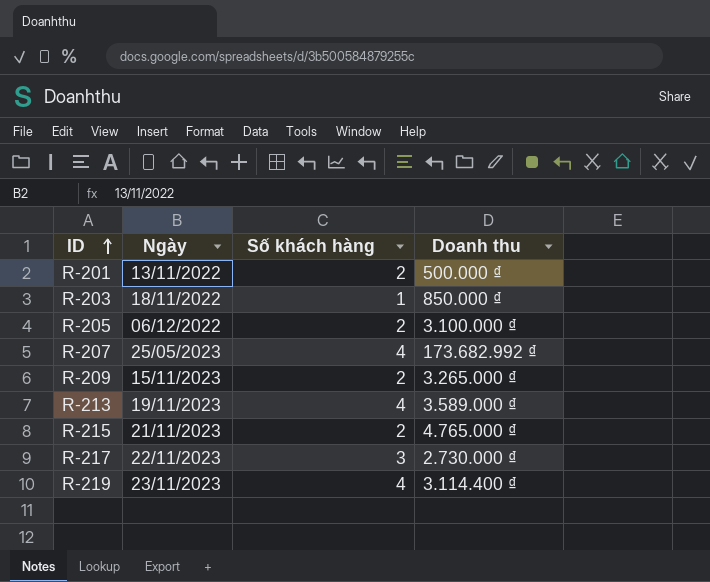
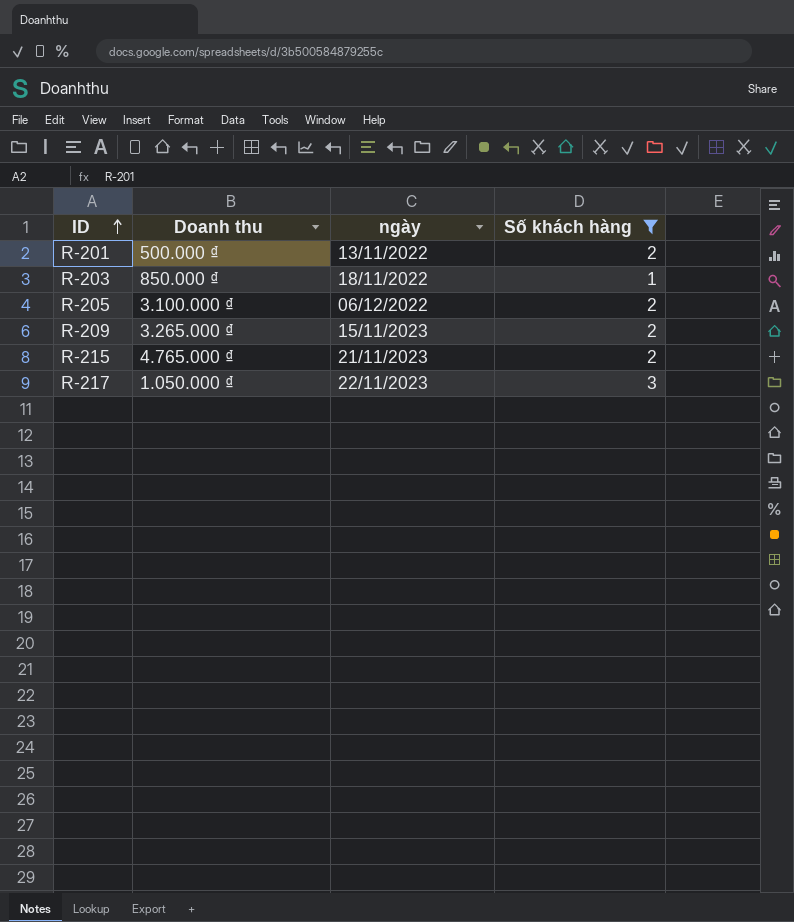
filter: none -> Số khách hàng != 4
column Doanh thu | position: 4 -> 2
column name: Ngày -> ngày
R-217 | Doanh thu: 2.730.000 ₫ -> 1.050.000 ₫

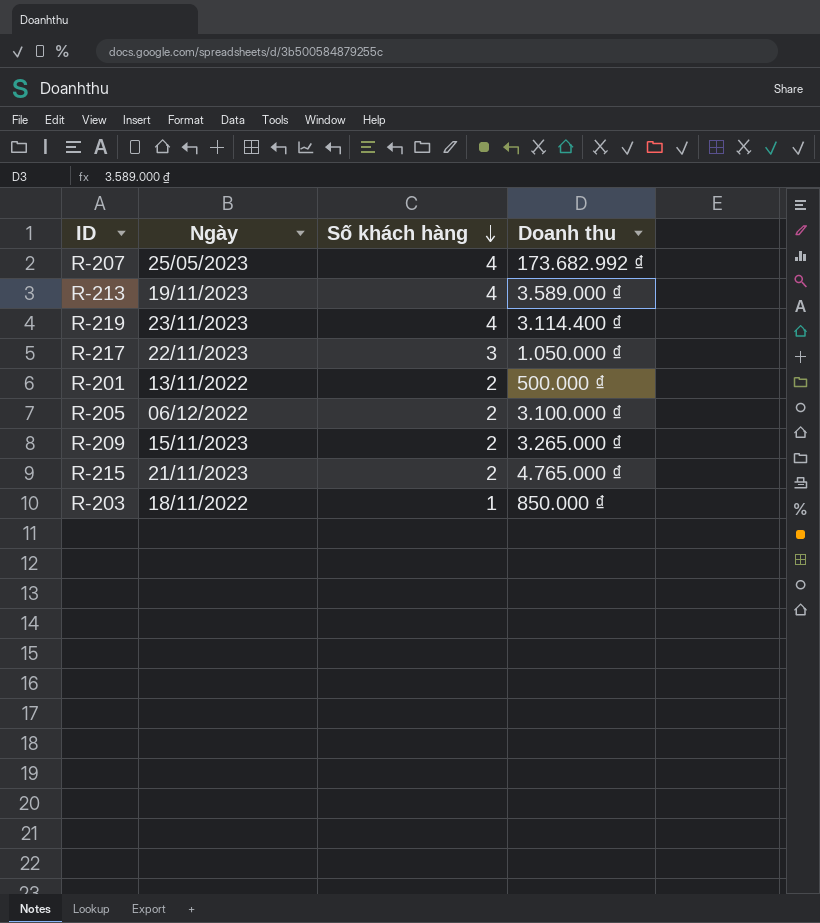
filter: Số khách hàng != 4 -> none
row order: ID ascending -> Số khách hàng descending
column name: ngày -> Ngày
column Doanh thu | position: 2 -> 4

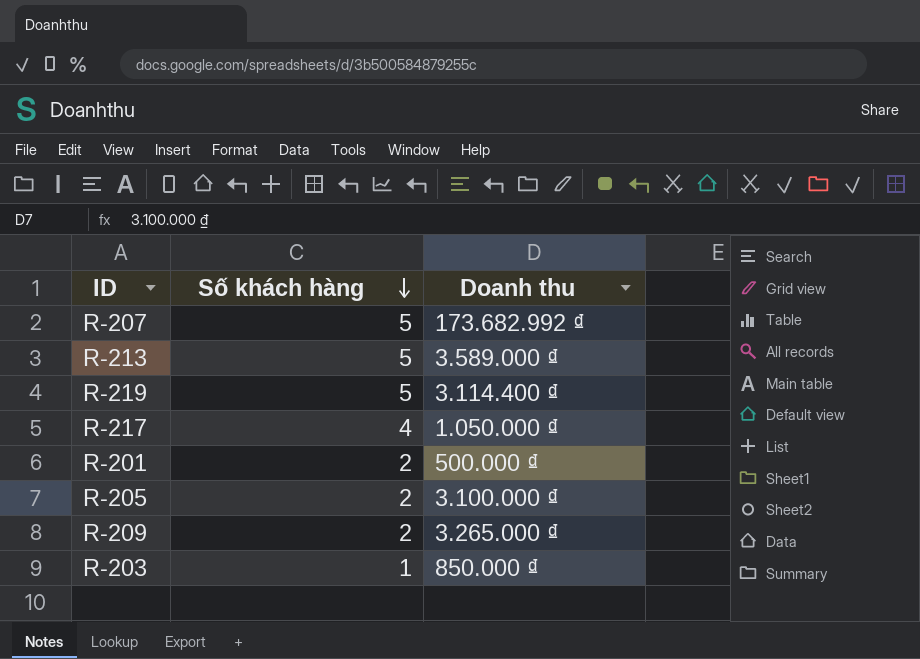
column Ngày | position: 2 -> none
row R-215: 21/11/2023 | 2 | 4.765.000 ₫ -> none
R-207 | Số khách hàng: 4 -> 5
R-213 | Số khách hàng: 4 -> 5
R-219 | Số khách hàng: 4 -> 5
R-217 | Số khách hàng: 3 -> 4

